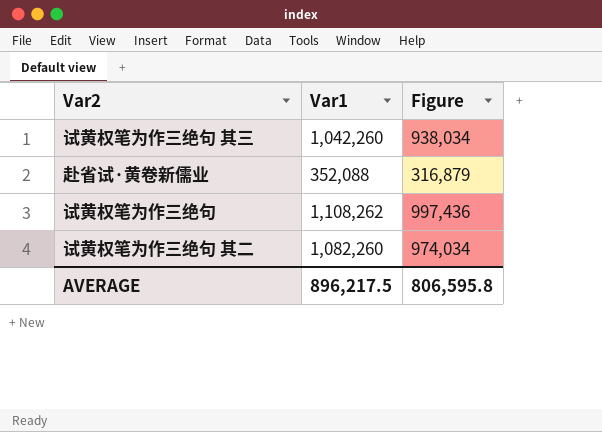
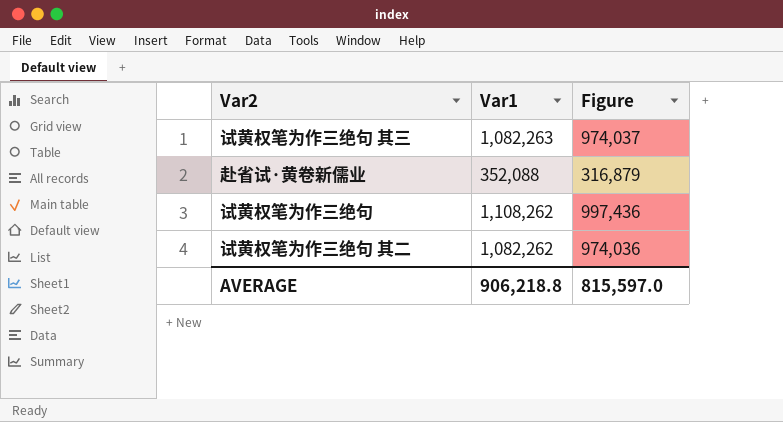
试黄权笔为作三绝句 其三 | Var1: 1,042,260 -> 1,082,263
试黄权笔为作三绝句 其三 | Figure: 938,034 -> 974,037
试黄权笔为作三绝句 其二 | Var1: 1,082,260 -> 1,082,262
试黄权笔为作三绝句 其二 | Figure: 974,034 -> 974,036
AVERAGE | Var1: 896,217.5 -> 906,218.8
AVERAGE | Figure: 806,595.8 -> 815,597.0

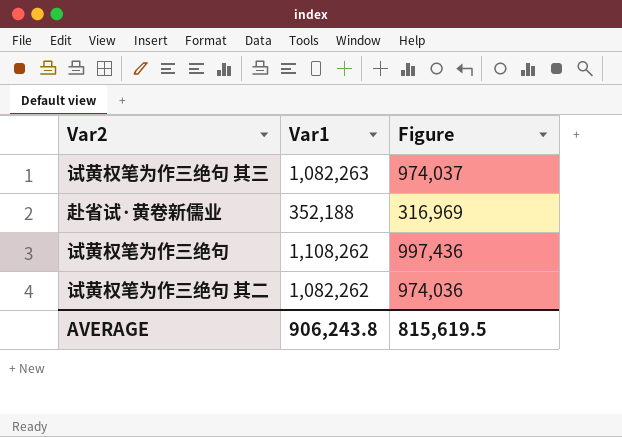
赴省试·黄卷新儒业 | Var1: 352,088 -> 352,188
赴省试·黄卷新儒业 | Figure: 316,879 -> 316,969
AVERAGE | Var1: 906,218.8 -> 906,243.8
AVERAGE | Figure: 815,597.0 -> 815,619.5

